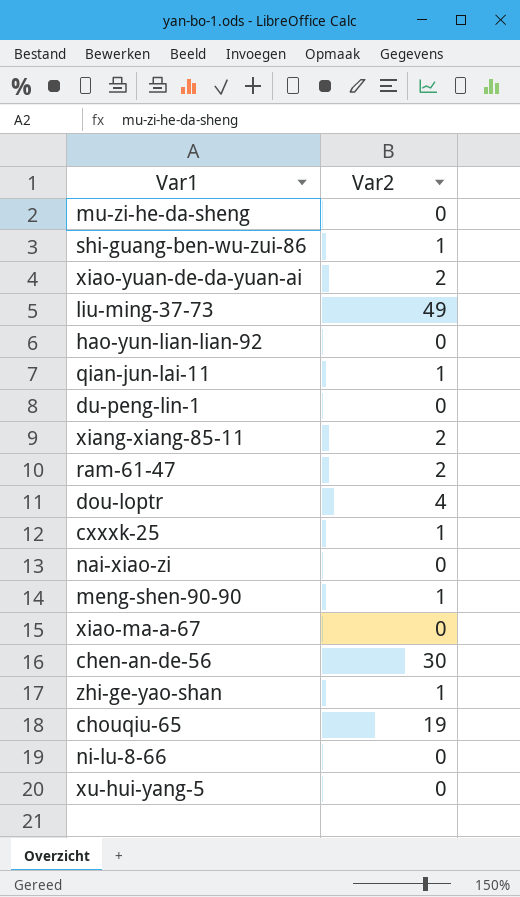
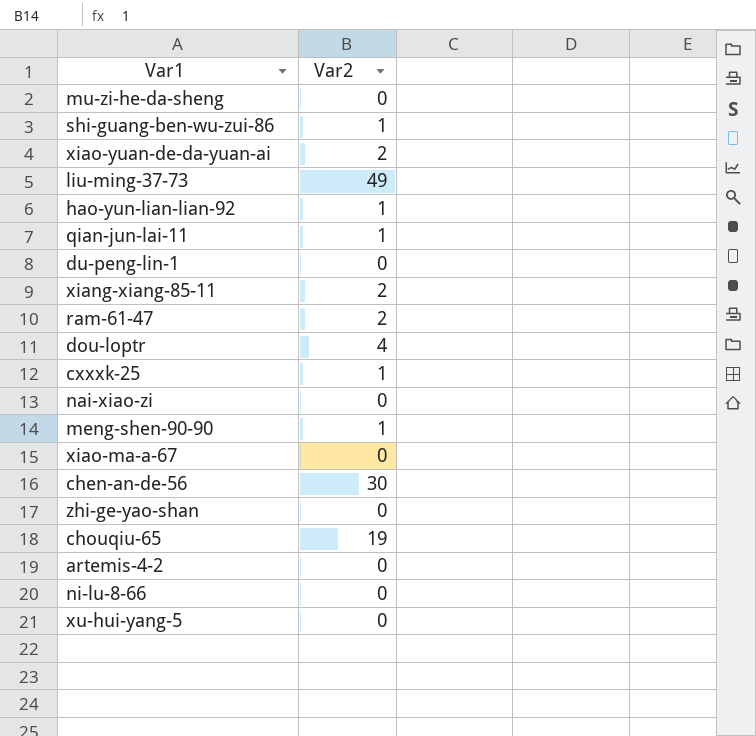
hao-yun-lian-lian-92 | Var2: 0 -> 1
zhi-ge-yao-shan | Var2: 1 -> 0
row artemis-4-2: none -> 0

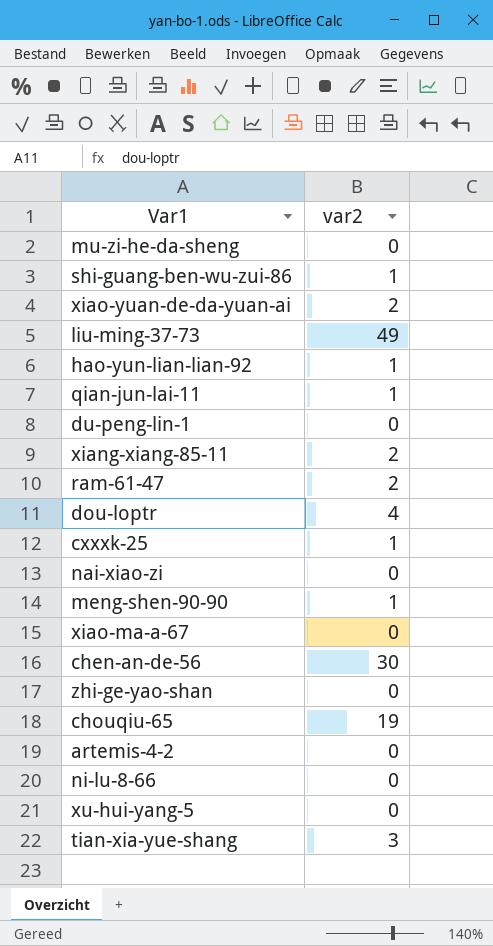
column name: Var2 -> var2
row tian-xia-yue-shang: none -> 3

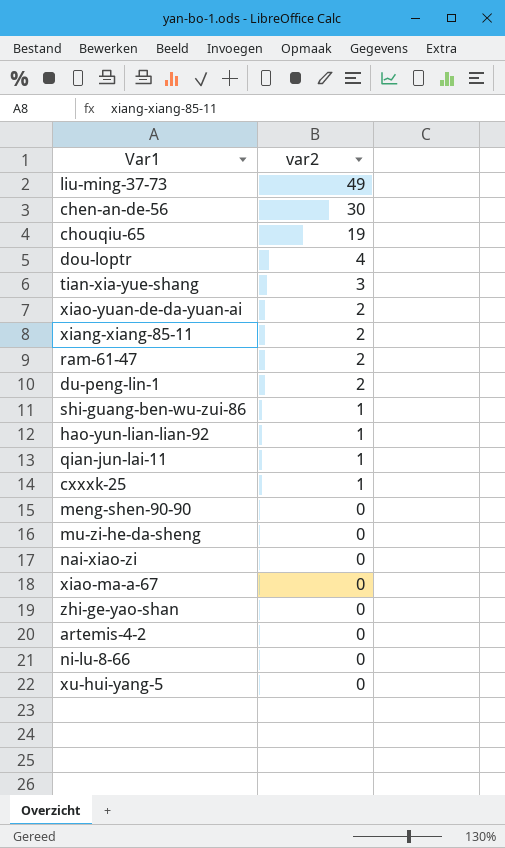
row order: none -> var2 descending
du-peng-lin-1 | var2: 0 -> 2
meng-shen-90-90 | var2: 1 -> 0

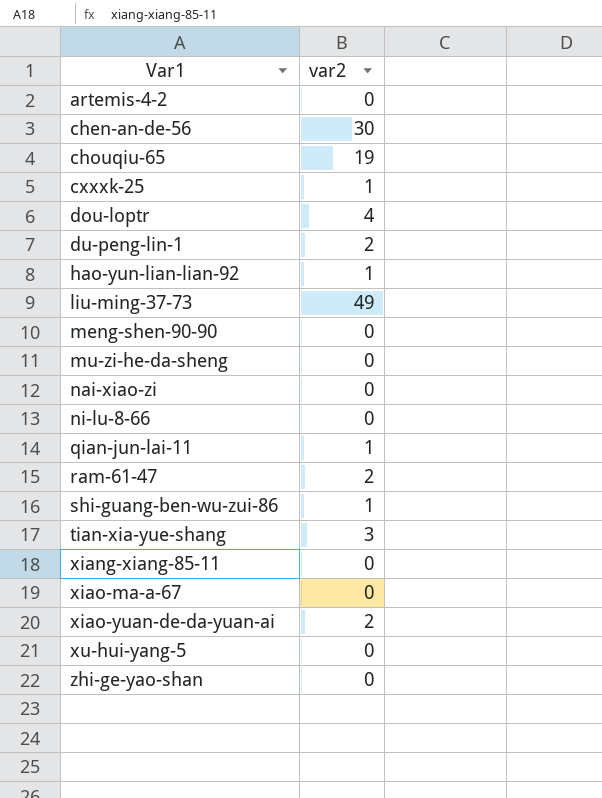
row order: var2 descending -> Var1 ascending
xiang-xiang-85-11 | var2: 2 -> 0

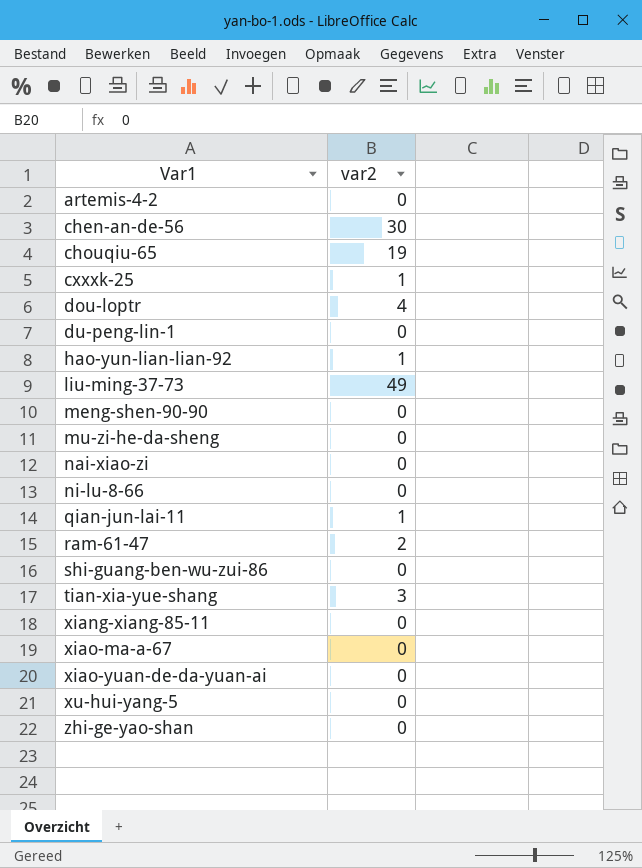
du-peng-lin-1 | var2: 2 -> 0
shi-guang-ben-wu-zui-86 | var2: 1 -> 0
xiao-yuan-de-da-yuan-ai | var2: 2 -> 0

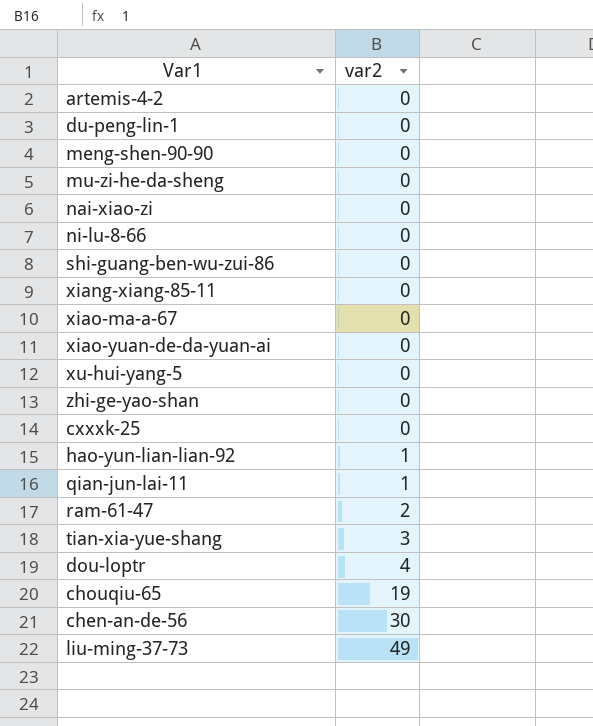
row order: Var1 ascending -> var2 ascending
cxxxk-25 | var2: 1 -> 0

